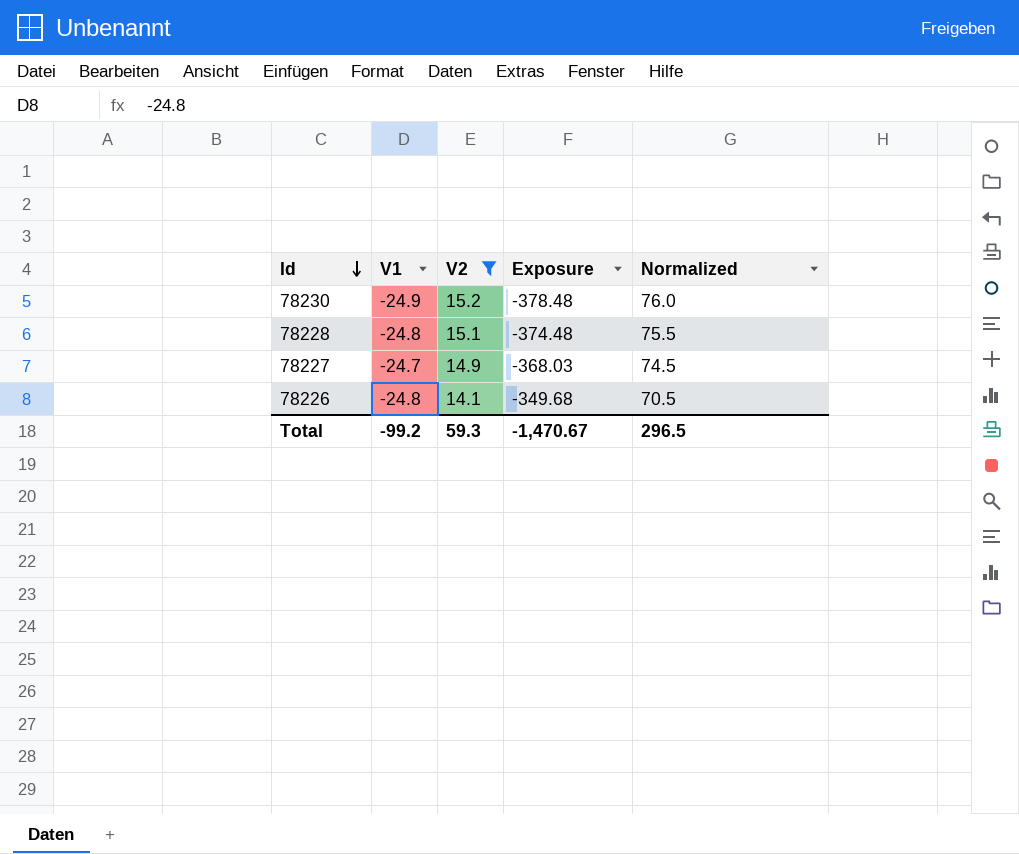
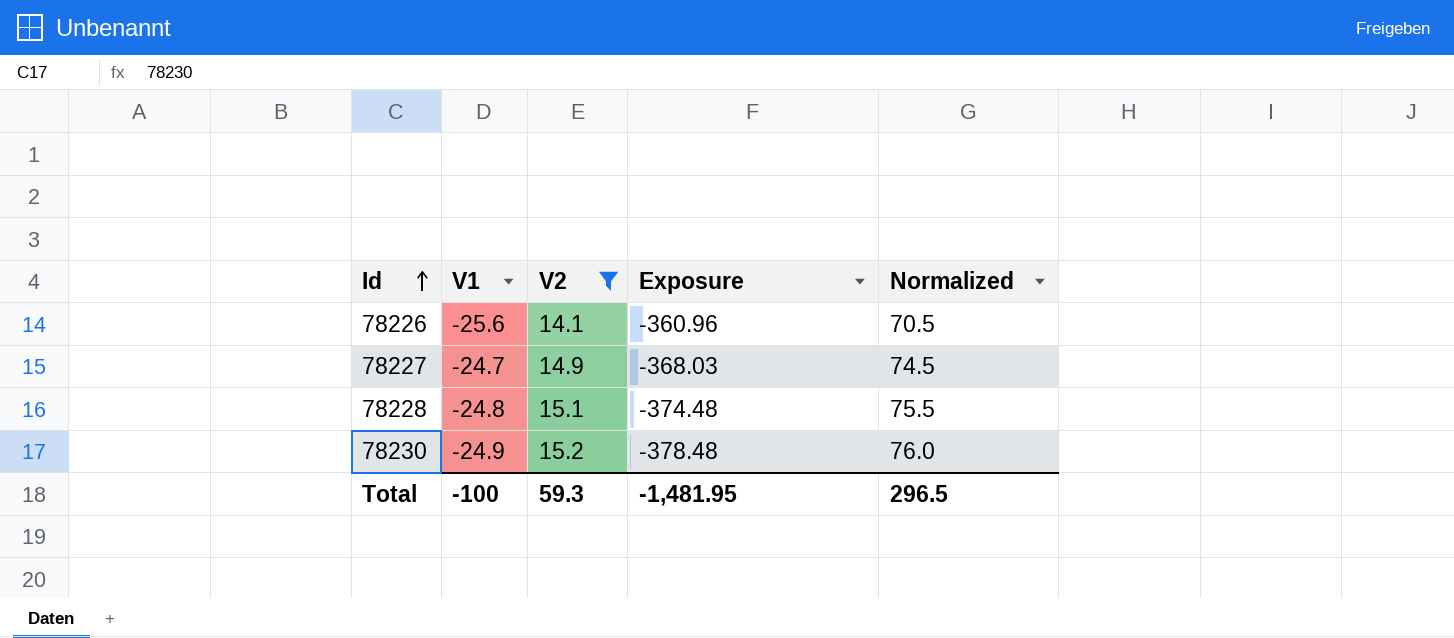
row order: Id descending -> Id ascending
78226 | V1: -24.8 -> -25.6
78226 | Exposure: -349.68 -> -360.96
Total | V1: -99.2 -> -100
Total | Exposure: -1,470.67 -> -1,481.95

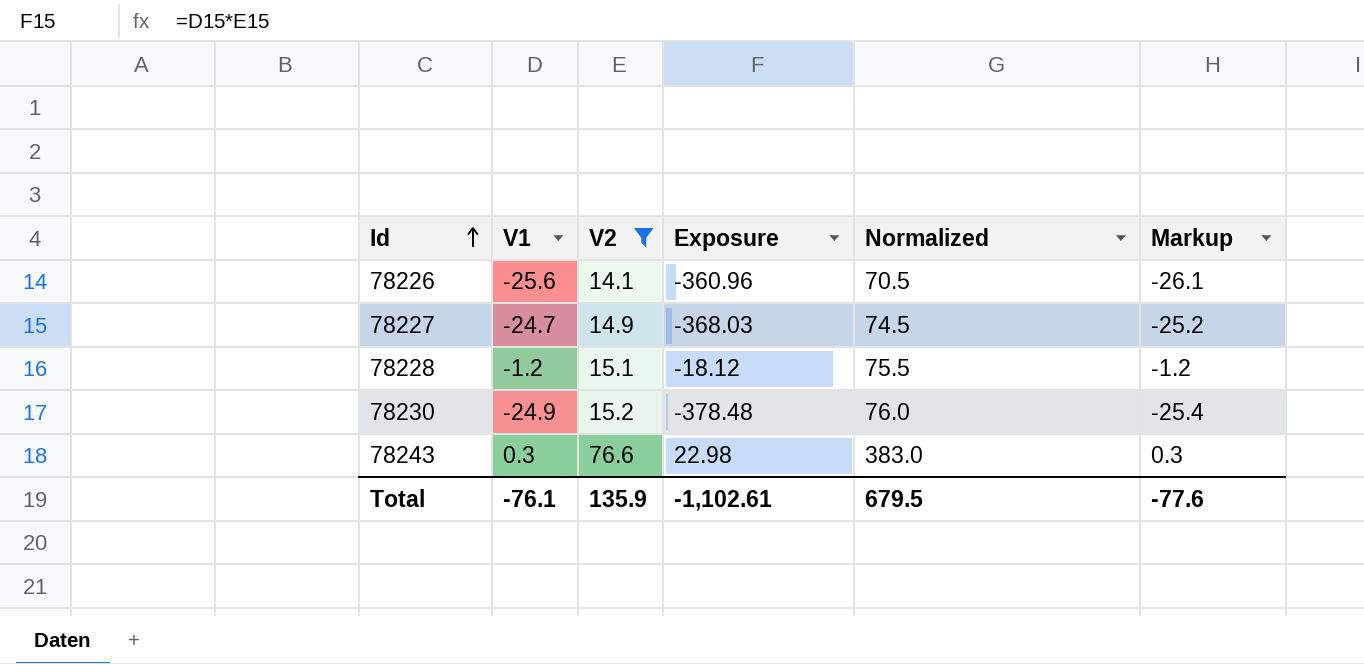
column Markup | formula: none -> [V1] * 1.02
78228 | V1: -24.8 -> -1.2
78228 | Exposure: -374.48 -> -18.12
row 78243: none -> 0.3 | 76.6 | 22.98 | 383.0 | 0.3
Total | V1: -100 -> -76.1
Total | V2: 59.3 -> 135.9
Total | Exposure: -1,481.95 -> -1,102.61
Total | Normalized: 296.5 -> 679.5

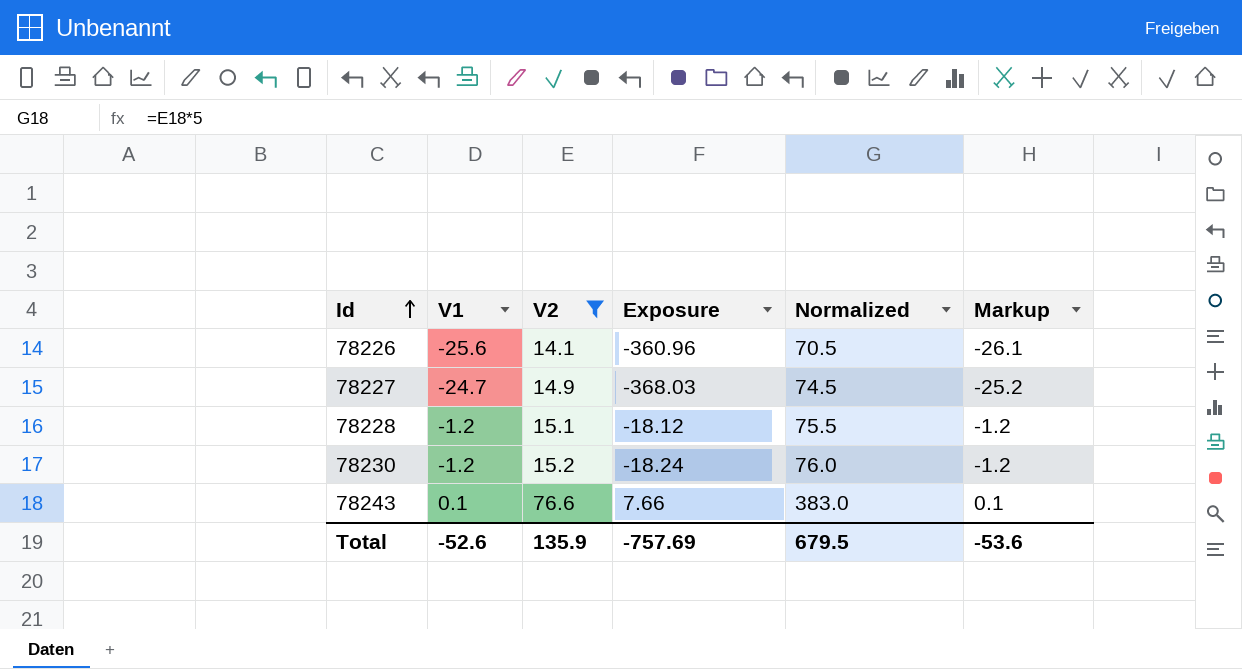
78230 | V1: -24.9 -> -1.2
78230 | Exposure: -378.48 -> -18.24
78230 | Markup: -25.4 -> -1.2
78243 | V1: 0.3 -> 0.1
78243 | Exposure: 22.98 -> 7.66
78243 | Markup: 0.3 -> 0.1
Total | V1: -76.1 -> -52.6
Total | Exposure: -1,102.61 -> -757.69
Total | Markup: -77.6 -> -53.6

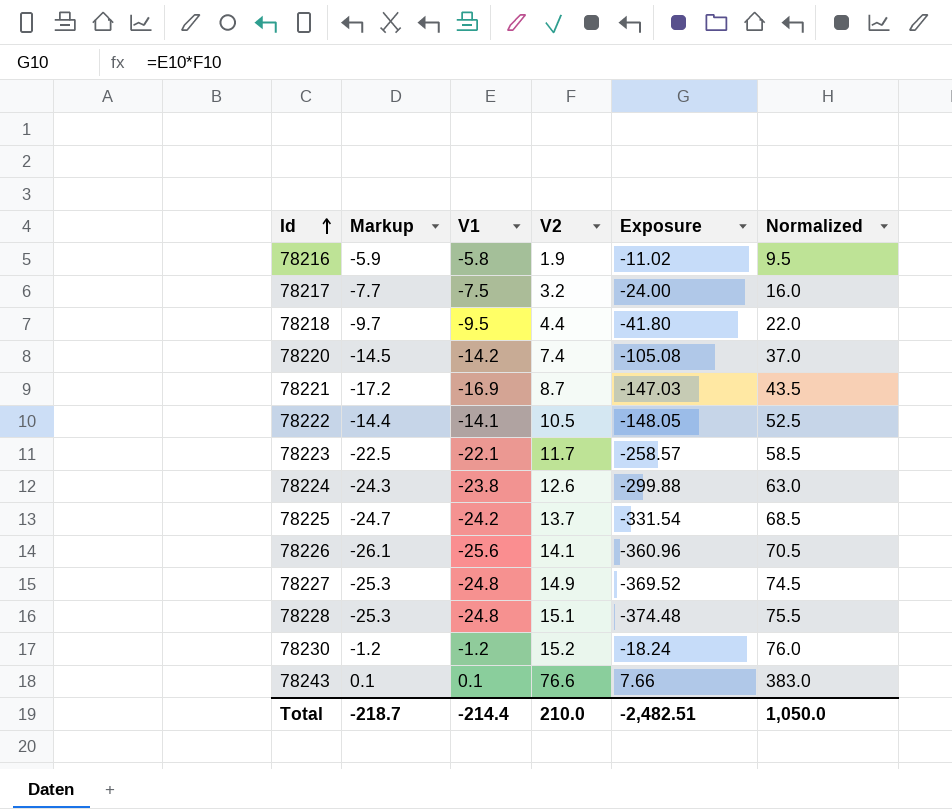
filter: V2 >= 14.1 -> none
column Markup | position: 6 -> 2
78227 | Markup: -25.2 -> -25.3
78227 | V1: -24.7 -> -24.8
78227 | Exposure: -368.03 -> -369.52
78228 | Markup: -1.2 -> -25.3
78228 | V1: -1.2 -> -24.8
78228 | Exposure: -18.12 -> -374.48
Total | Markup: -53.6 -> -218.7
Total | V1: -52.6 -> -214.4
Total | V2: 135.9 -> 210.0
Total | Exposure: -757.69 -> -2,482.51
Total | Normalized: 679.5 -> 1,050.0

